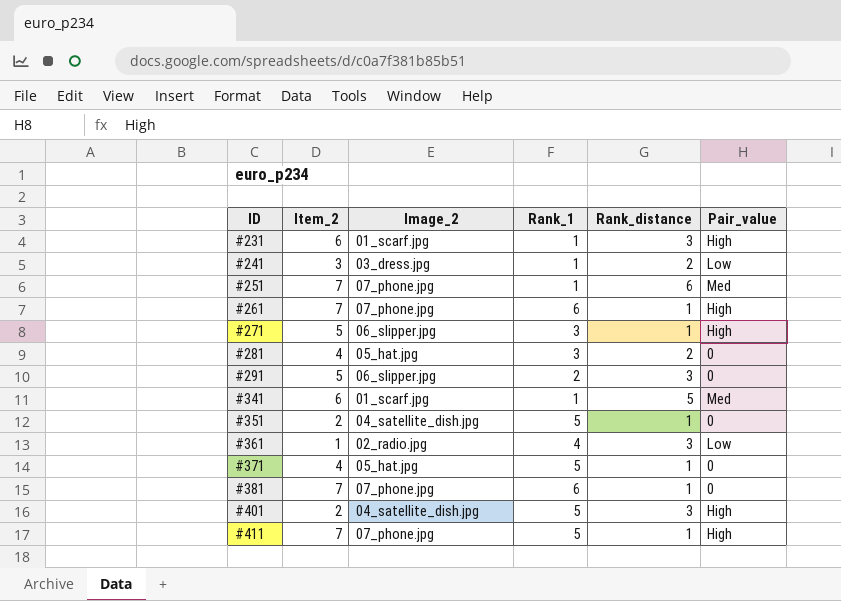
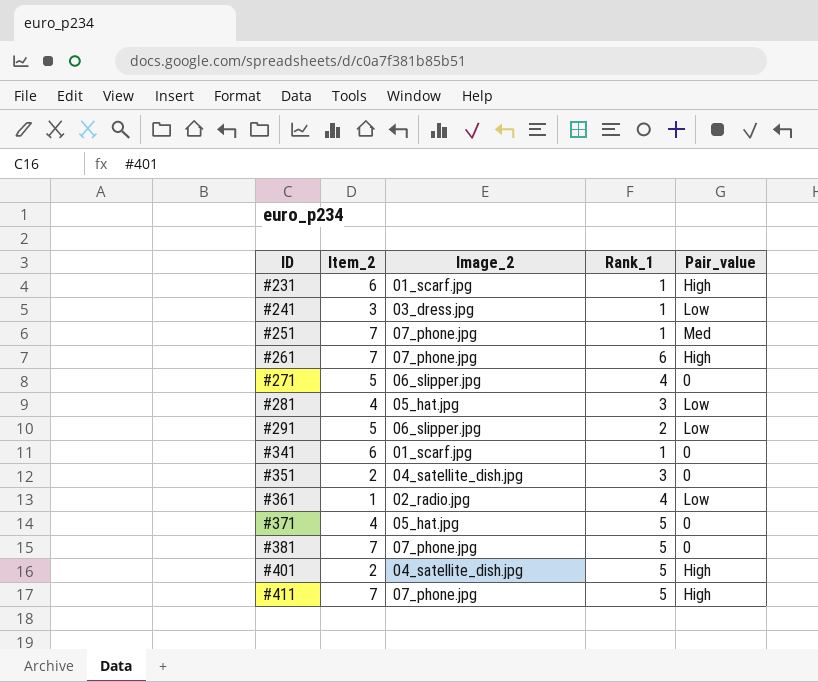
column Rank_distance | position: 5 -> none
#271 | Rank_1: 3 -> 4
#271 | Pair_value: High -> 0
#281 | Pair_value: 0 -> Low
#291 | Pair_value: 0 -> Low
#341 | Pair_value: Med -> 0
#351 | Rank_1: 5 -> 3
#381 | Rank_1: 6 -> 5

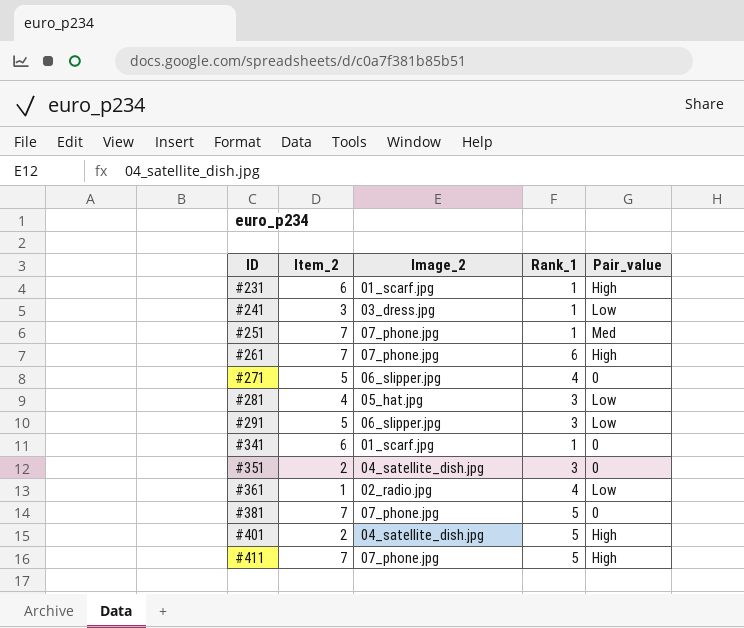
row #371: 4 | 05_hat.jpg | 5 | 0 -> none
#291 | Rank_1: 2 -> 3

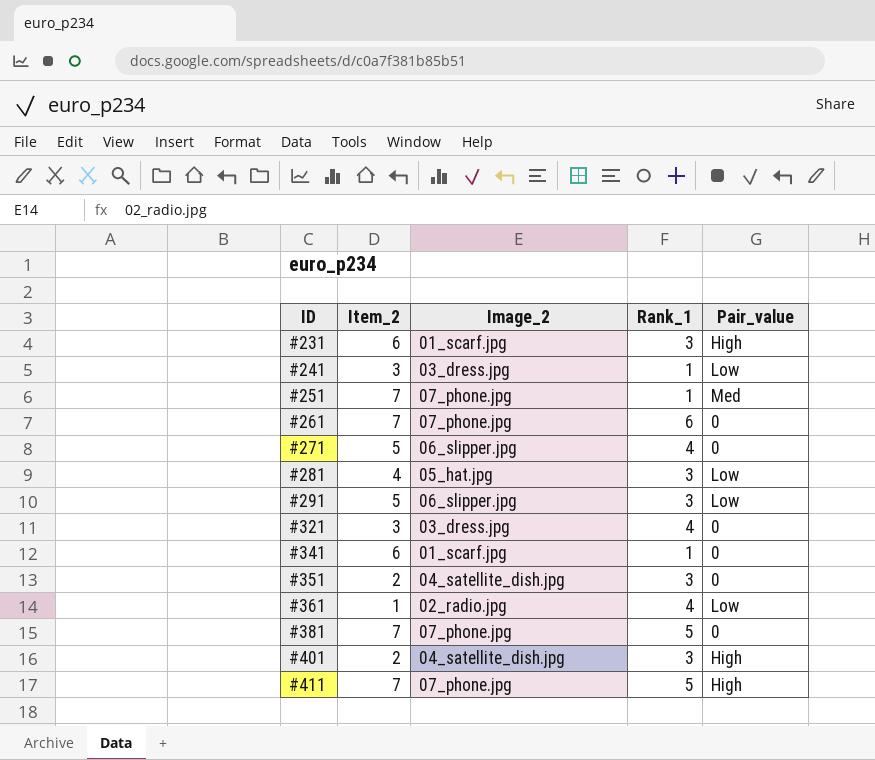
#231 | Rank_1: 1 -> 3
#261 | Pair_value: High -> 0
row #321: none -> 3 | 03_dress.jpg | 4 | 0
#401 | Rank_1: 5 -> 3

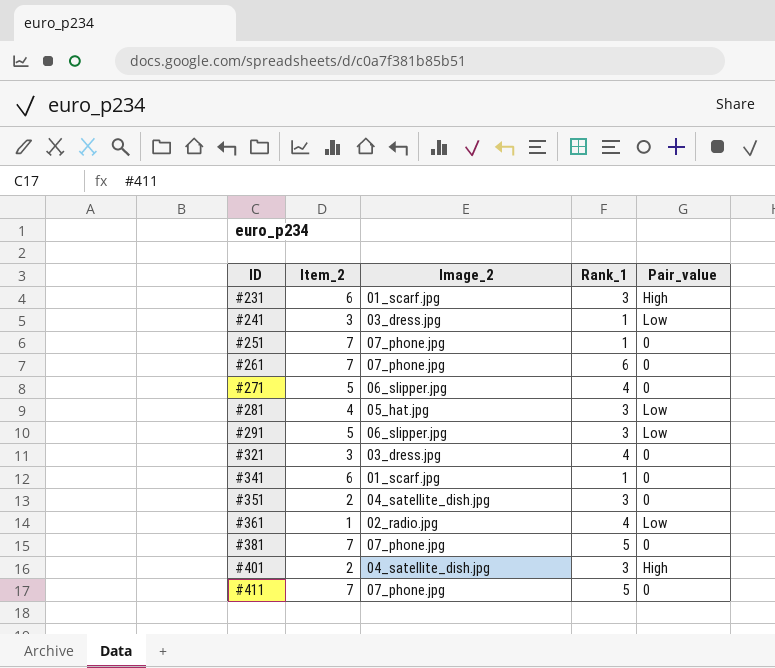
#251 | Pair_value: Med -> 0
#411 | Pair_value: High -> 0

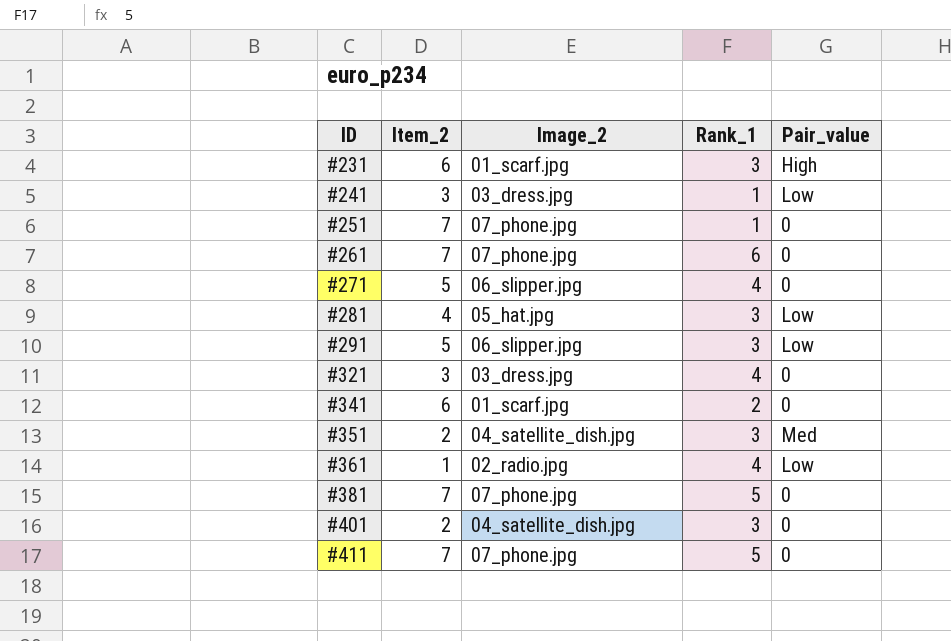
#341 | Rank_1: 1 -> 2
#351 | Pair_value: 0 -> Med
#401 | Pair_value: High -> 0

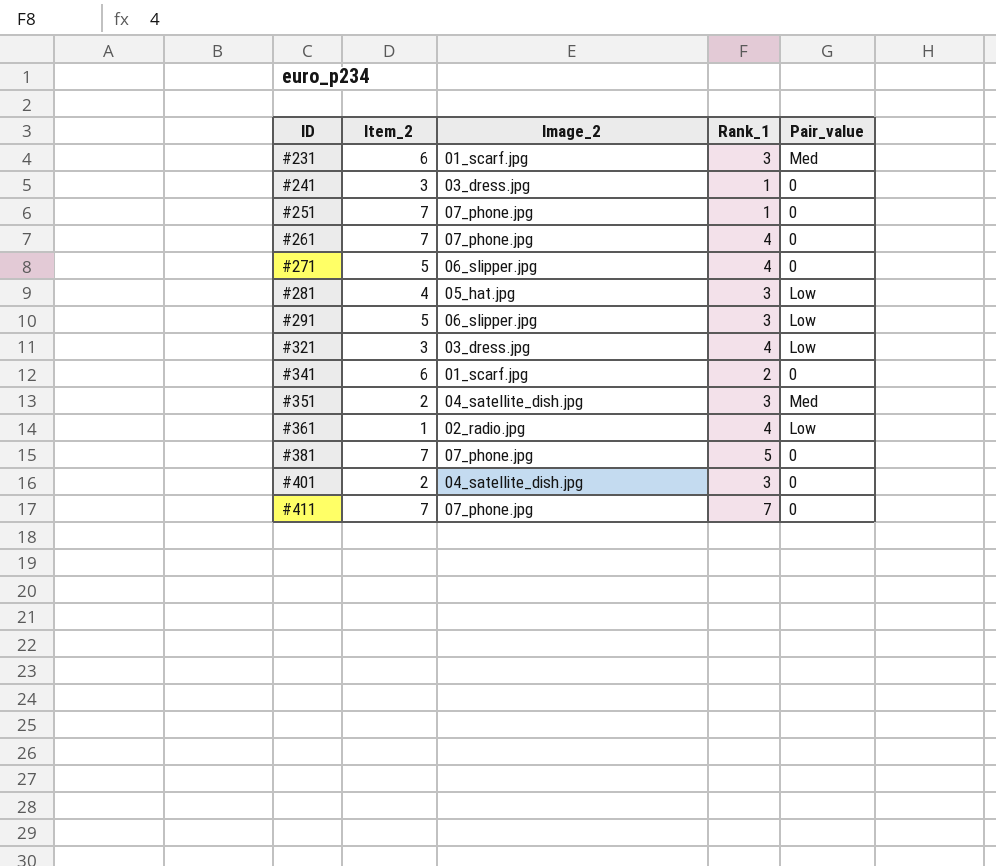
#231 | Pair_value: High -> Med
#241 | Pair_value: Low -> 0
#261 | Rank_1: 6 -> 4
#321 | Pair_value: 0 -> Low
#411 | Rank_1: 5 -> 7

